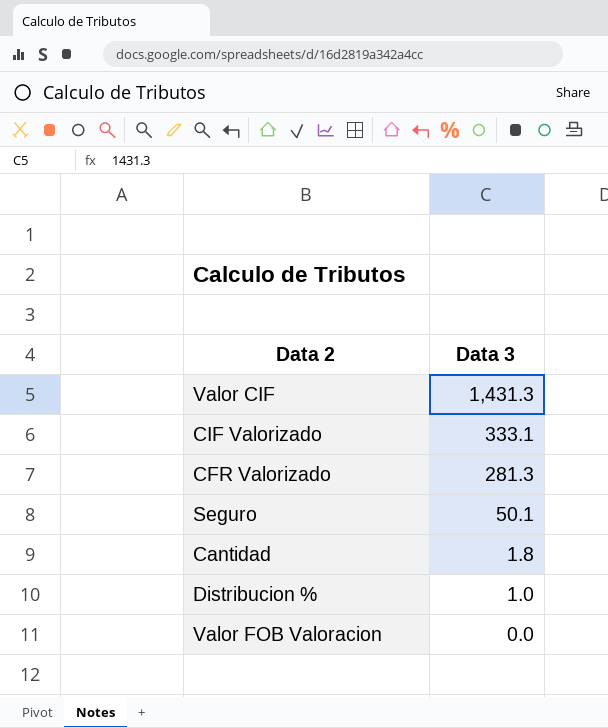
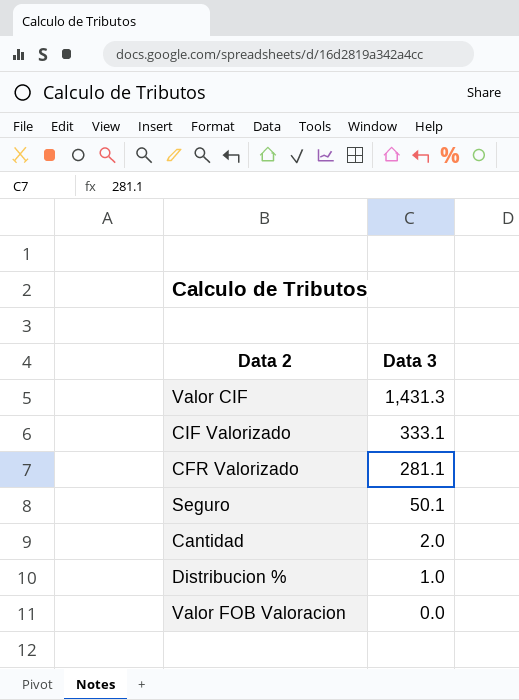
CFR Valorizado | Data 3: 281.3 -> 281.1
Cantidad | Data 3: 1.8 -> 2.0

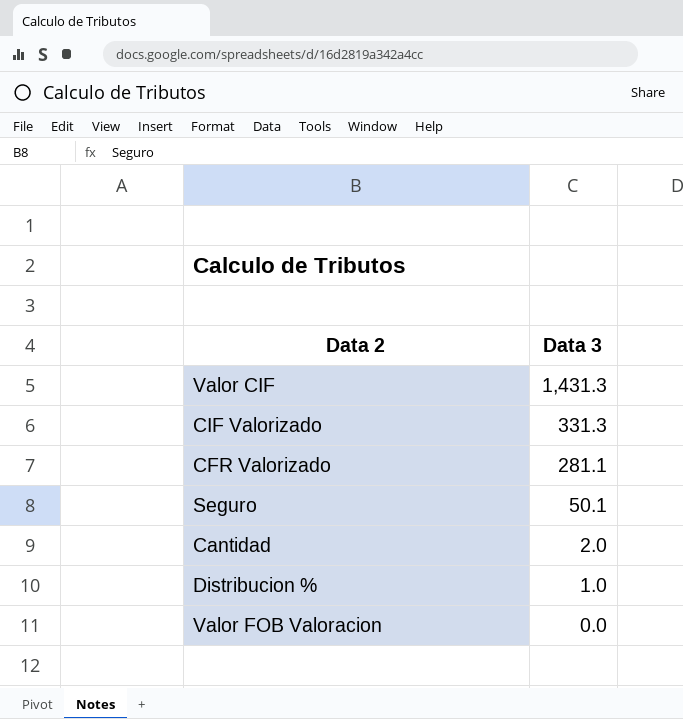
CIF Valorizado | Data 3: 333.1 -> 331.3

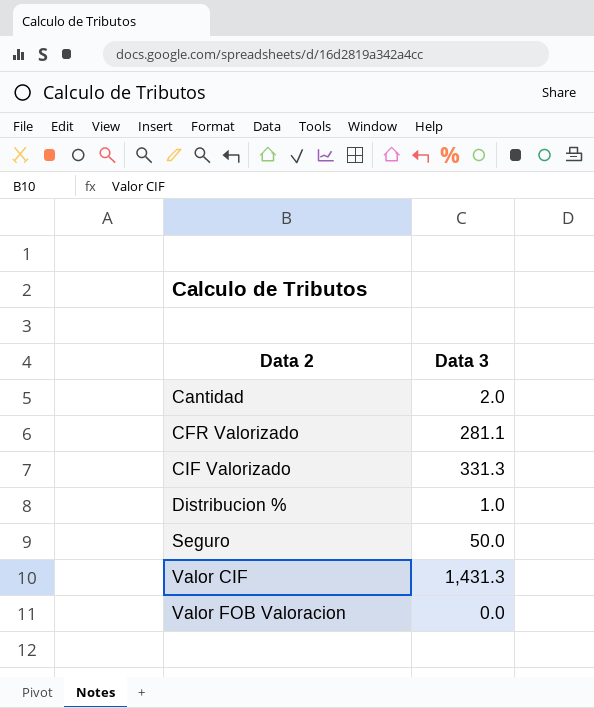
row order: Data 3 descending -> Data 2 ascending
Seguro | Data 3: 50.1 -> 50.0

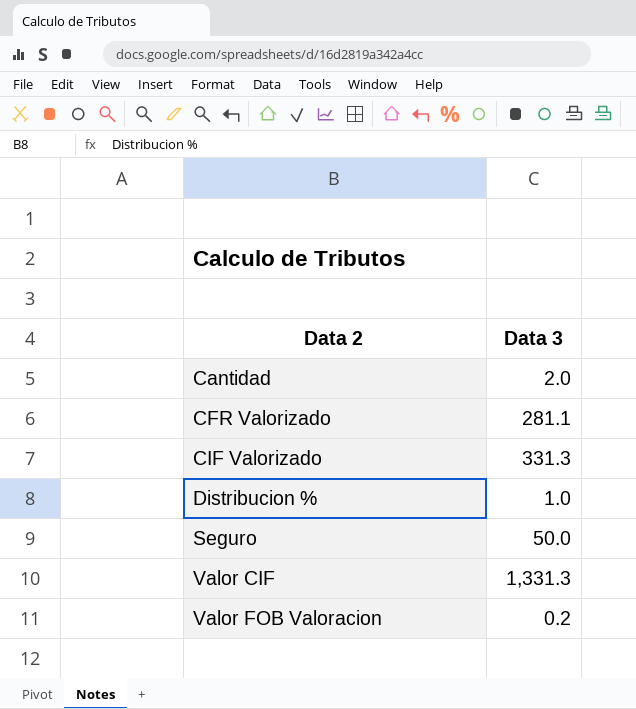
Valor CIF | Data 3: 1,431.3 -> 1,331.3
Valor FOB Valoracion | Data 3: 0.0 -> 0.2

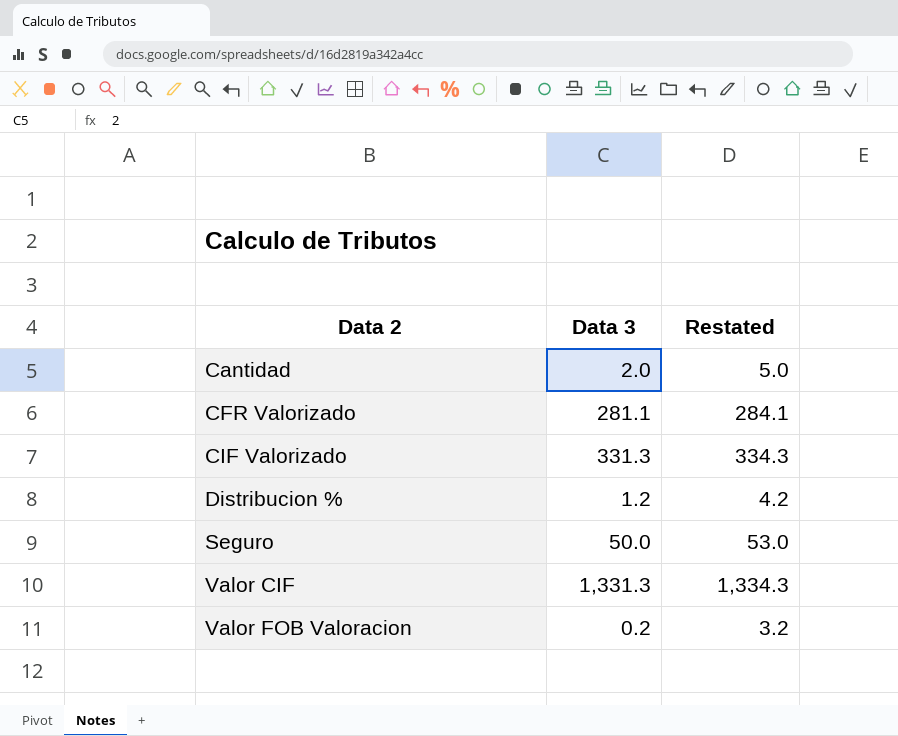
column Restated | formula: none -> [Data 3] + 3
Distribucion % | Data 3: 1.0 -> 1.2

